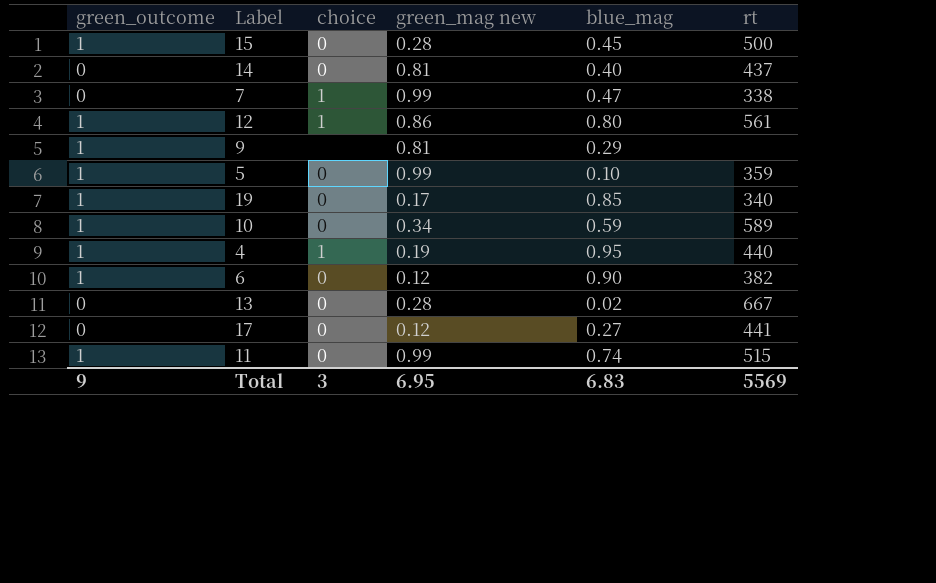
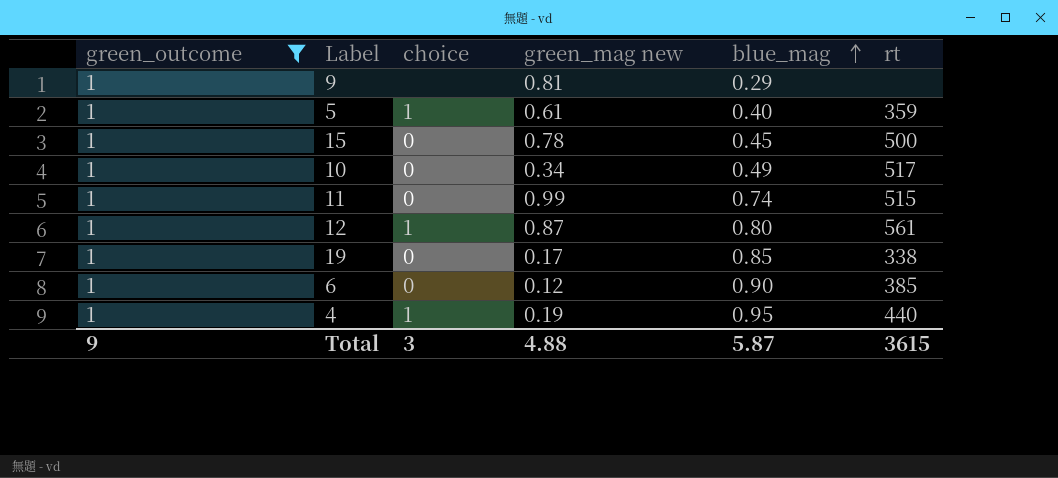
filter: none -> green_outcome = 1
row order: none -> blue_mag ascending
5 | choice: 0 -> 1
5 | green_mag new: 0.99 -> 0.61
5 | blue_mag: 0.10 -> 0.40
15 | green_mag new: 0.28 -> 0.78
10 | blue_mag: 0.59 -> 0.49
10 | rt: 589 -> 517
12 | green_mag new: 0.86 -> 0.87
19 | rt: 340 -> 338
6 | rt: 382 -> 385
Total | green_mag new: 6.95 -> 4.88
Total | blue_mag: 6.83 -> 5.87
Total | rt: 5569 -> 3615

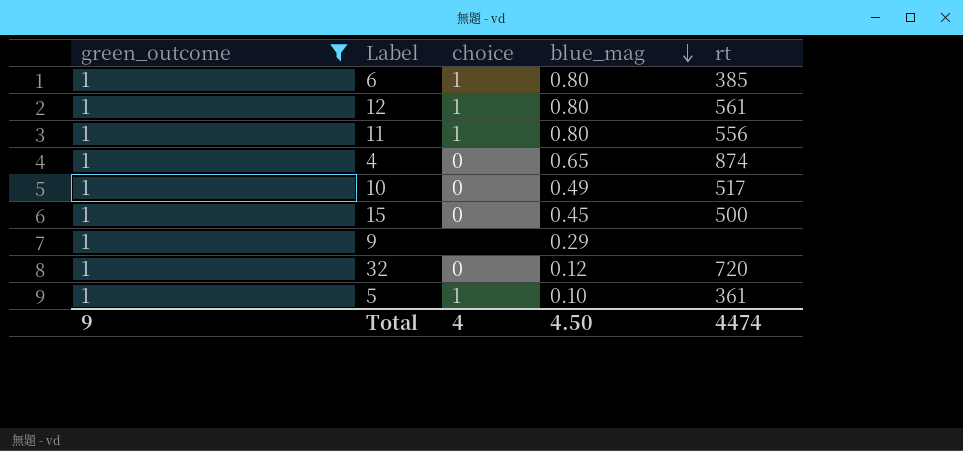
row order: blue_mag ascending -> blue_mag descending
column green_mag new | position: 4 -> none
row 19: 1 | 0 | 0.17 | 0.85 | 338 -> none
6 | choice: 0 -> 1
6 | blue_mag: 0.90 -> 0.80
11 | choice: 0 -> 1
11 | blue_mag: 0.74 -> 0.80
11 | rt: 515 -> 556
4 | choice: 1 -> 0
4 | blue_mag: 0.95 -> 0.65
4 | rt: 440 -> 874
row 32: none -> 1 | 0 | 0.12 | 720
5 | blue_mag: 0.40 -> 0.10
5 | rt: 359 -> 361
Total | choice: 3 -> 4
Total | blue_mag: 5.87 -> 4.50
Total | rt: 3615 -> 4474

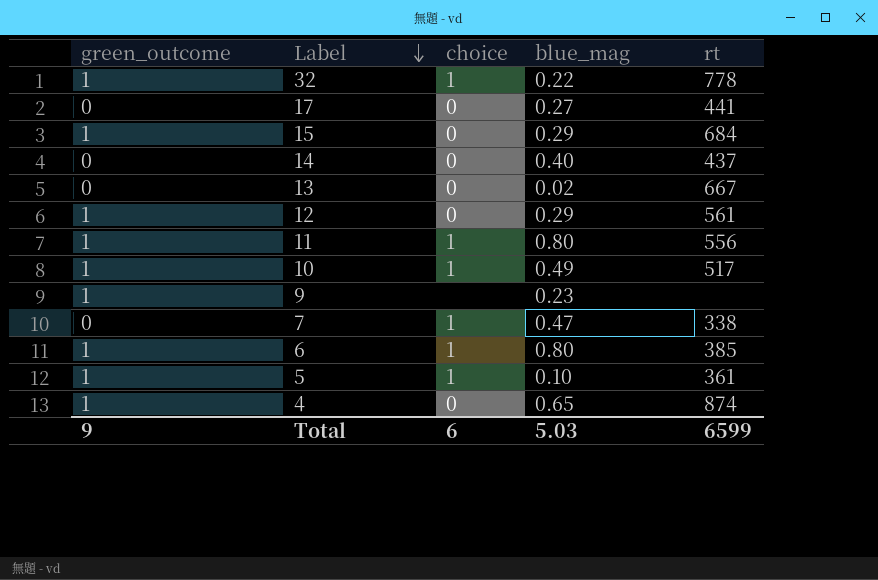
filter: green_outcome = 1 -> none
row order: blue_mag descending -> Label descending
32 | choice: 0 -> 1
32 | blue_mag: 0.12 -> 0.22
32 | rt: 720 -> 778
15 | blue_mag: 0.45 -> 0.29
15 | rt: 500 -> 684
12 | choice: 1 -> 0
12 | blue_mag: 0.80 -> 0.29
10 | choice: 0 -> 1
9 | blue_mag: 0.29 -> 0.23
Total | choice: 4 -> 6
Total | blue_mag: 4.50 -> 5.03
Total | rt: 4474 -> 6599

